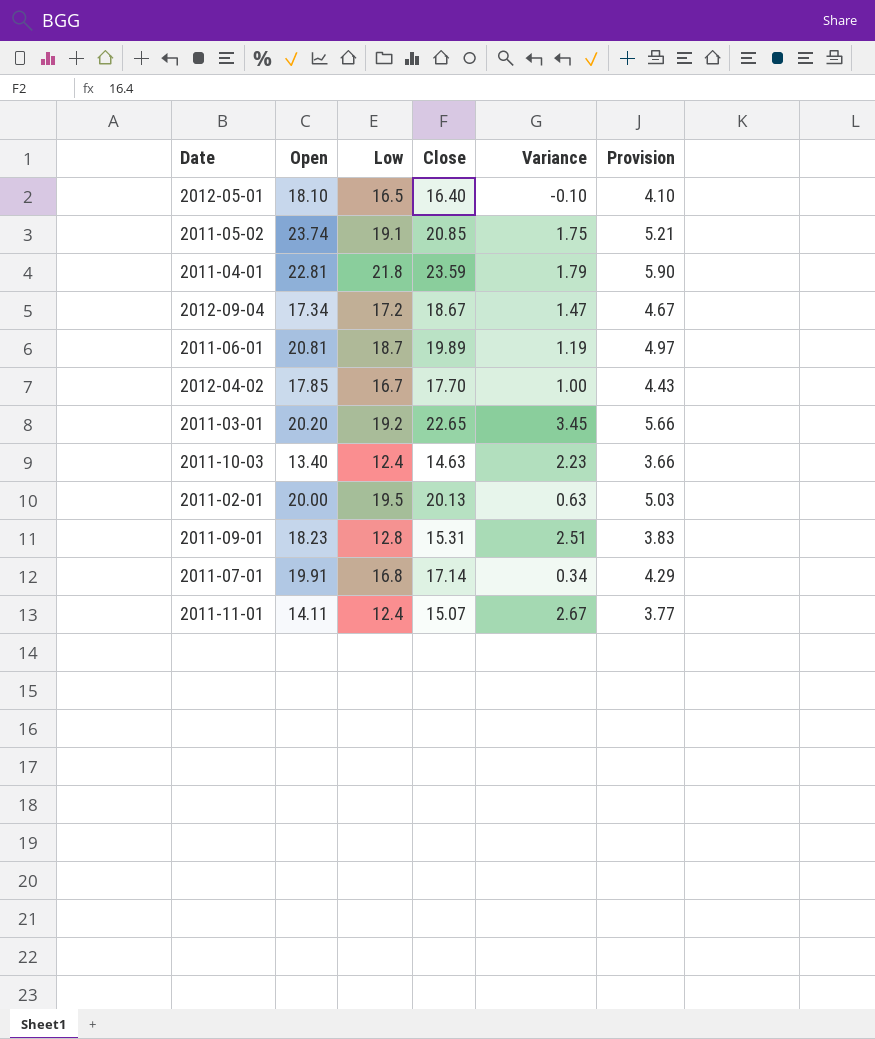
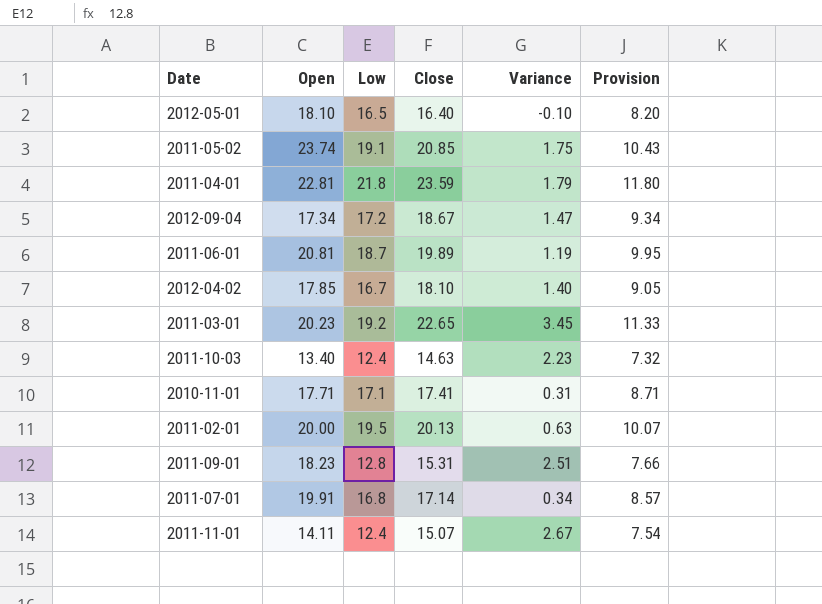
column Provision | formula: [Close] * 0.25 -> [Close] * 0.5
2012-04-02 | Close: 17.70 -> 18.10
2012-04-02 | Variance: 1.00 -> 1.40
2011-03-01 | Open: 20.20 -> 20.23
row 2010-11-01: none -> 17.71 | 17.1 | 17.41 | 0.31 | 8.71

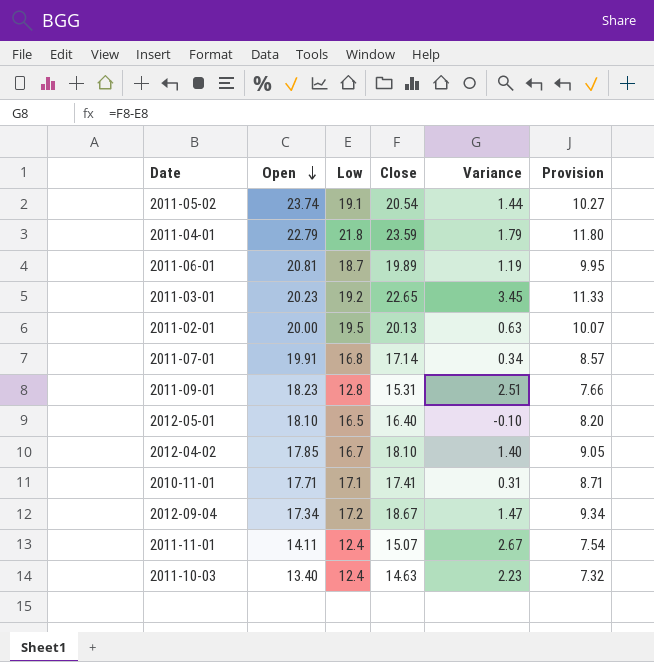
row order: none -> Open descending
2011-05-02 | Close: 20.85 -> 20.54
2011-05-02 | Variance: 1.75 -> 1.44
2011-05-02 | Provision: 10.43 -> 10.27
2011-04-01 | Open: 22.81 -> 22.79

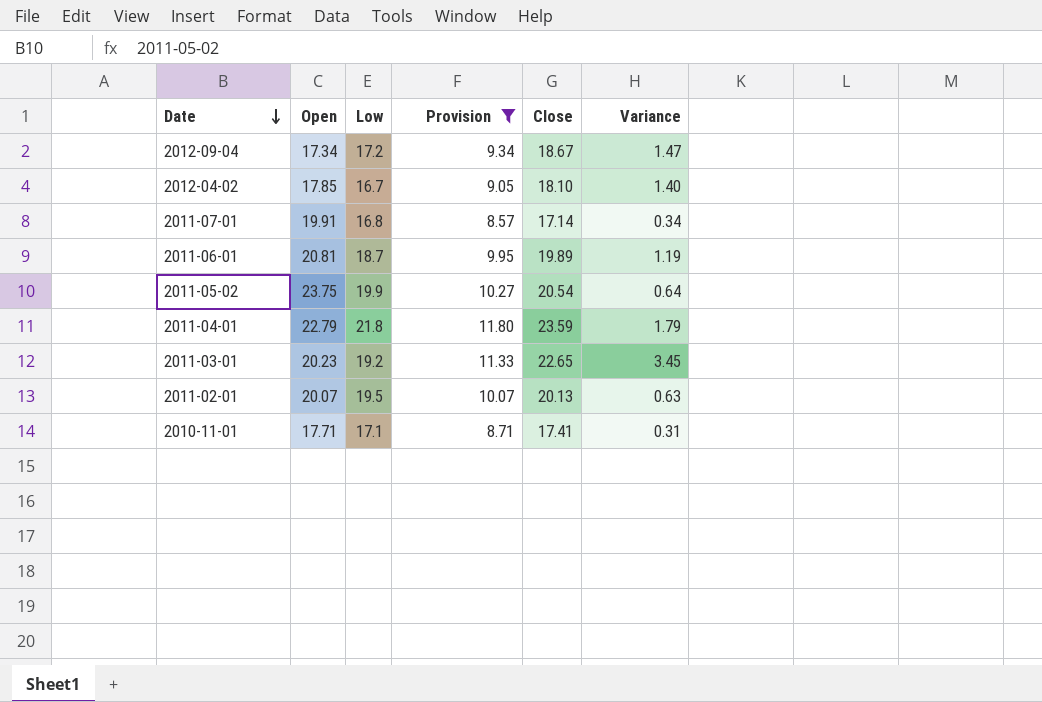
filter: none -> Provision >= 8.57
row order: Open descending -> Date descending
column Provision | position: 6 -> 4
2011-05-02 | Open: 23.74 -> 23.75
2011-05-02 | Low: 19.1 -> 19.9
2011-05-02 | Variance: 1.44 -> 0.64
2011-02-01 | Open: 20.00 -> 20.07

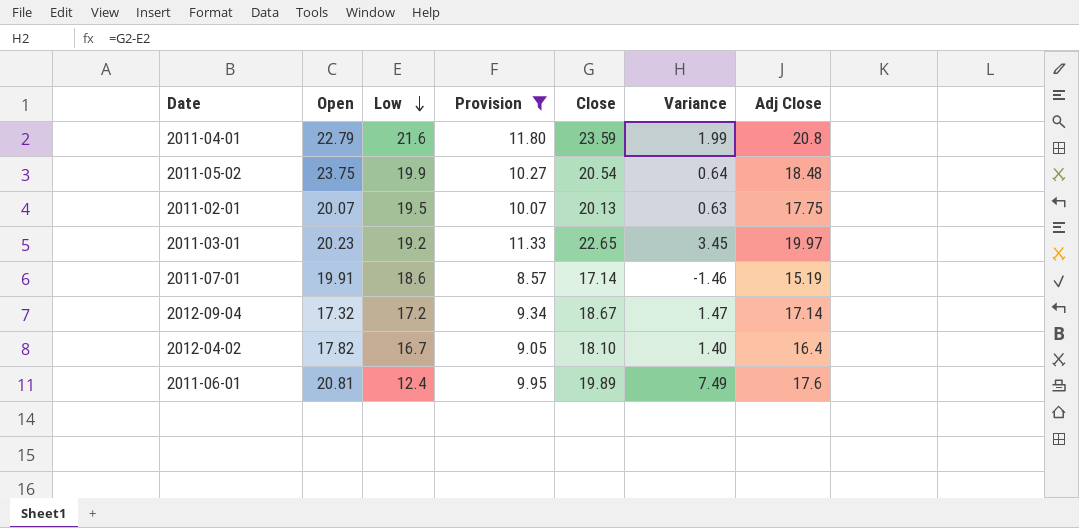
row order: Date descending -> Low descending
column Adj Close | position: none -> 7
row 2010-11-01: 17.71 | 17.1 | 8.71 | 17.41 | 0.31 -> none
2011-04-01 | Low: 21.8 -> 21.6
2011-04-01 | Variance: 1.79 -> 1.99
2011-07-01 | Low: 16.8 -> 18.6
2011-07-01 | Variance: 0.34 -> -1.46
2012-09-04 | Open: 17.34 -> 17.32
2012-04-02 | Open: 17.85 -> 17.82
2011-06-01 | Low: 18.7 -> 12.4
2011-06-01 | Variance: 1.19 -> 7.49

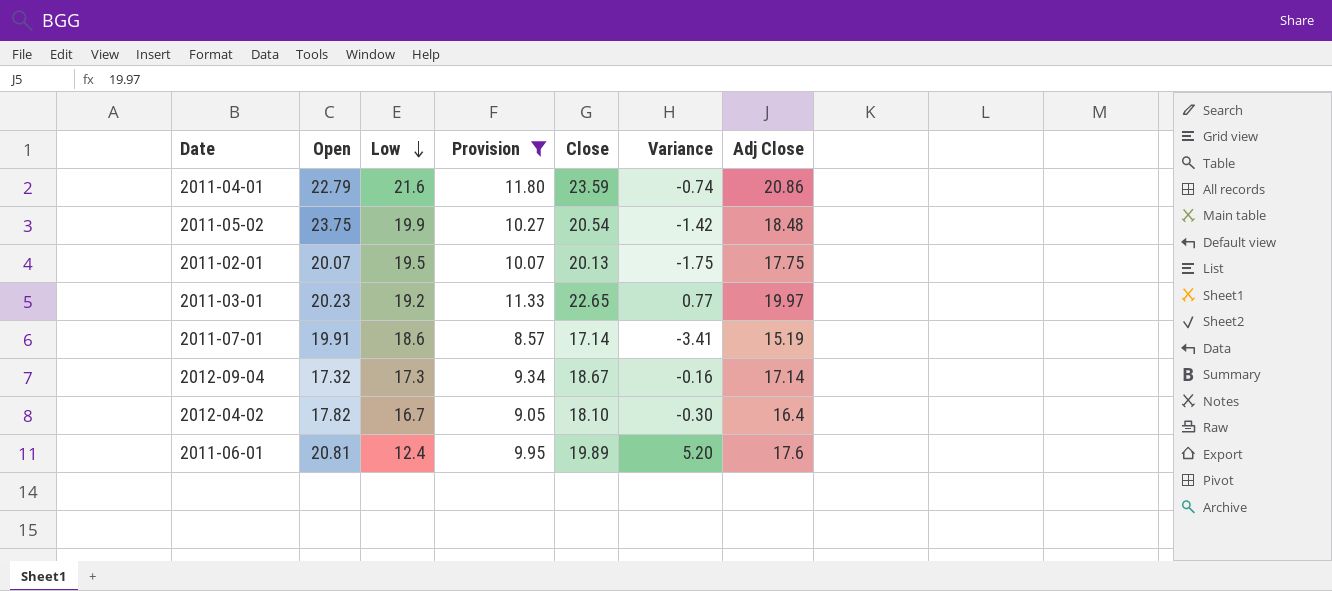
column Variance | formula: [Close] - [Low] -> [Adj Close] - [Low]
2011-04-01 | Adj Close: 20.8 -> 20.86
2012-09-04 | Low: 17.2 -> 17.3

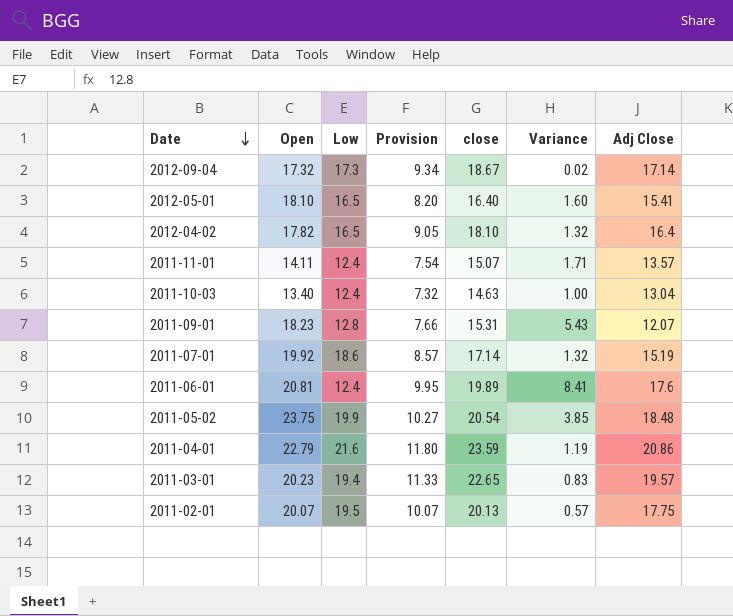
filter: Provision >= 8.57 -> none
row order: Low descending -> Date descending
column name: Close -> close
column Variance | formula: [Adj Close] - [Low] -> [Open] - [Low]
2012-04-02 | Low: 16.7 -> 16.5
2011-07-01 | Open: 19.91 -> 19.92
2011-03-01 | Low: 19.2 -> 19.4
2011-03-01 | Adj Close: 19.97 -> 19.57

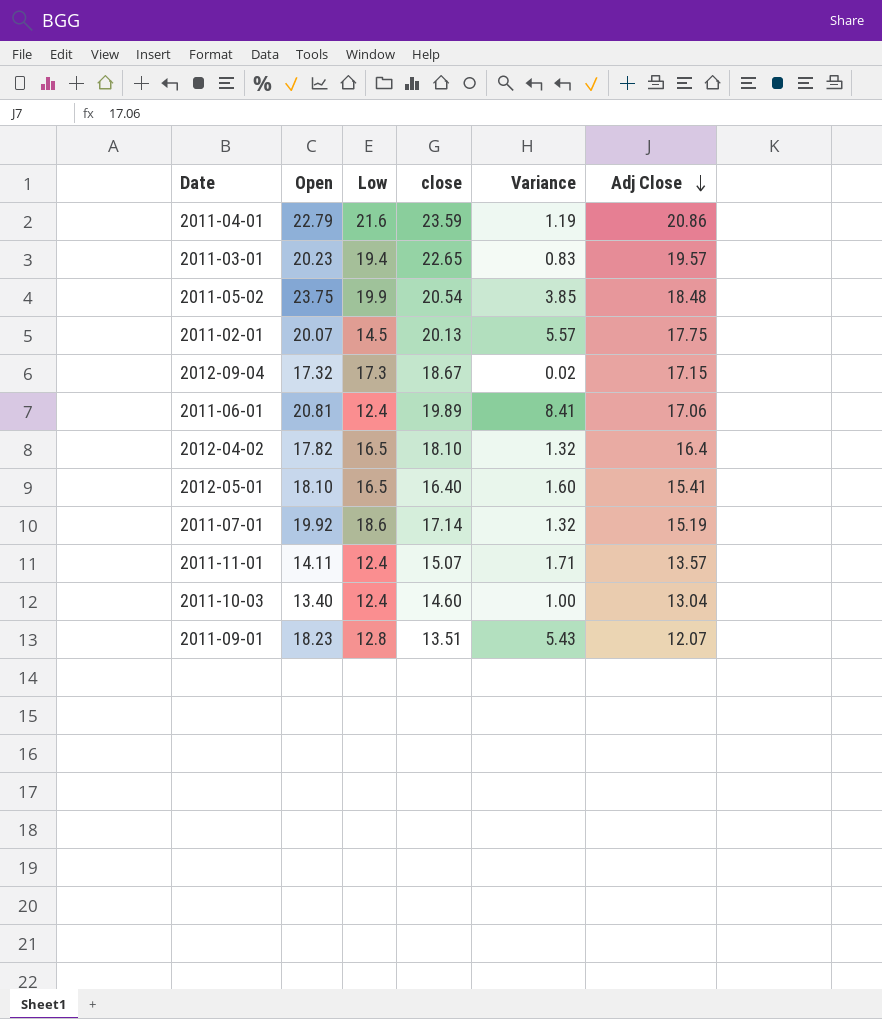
row order: Date descending -> Adj Close descending
column Provision | formula: [close] * 0.5 -> none
2011-02-01 | Low: 19.5 -> 14.5
2011-02-01 | Variance: 0.57 -> 5.57
2012-09-04 | Adj Close: 17.14 -> 17.15
2011-06-01 | Adj Close: 17.6 -> 17.06
2011-10-03 | close: 14.63 -> 14.60
2011-09-01 | close: 15.31 -> 13.51

